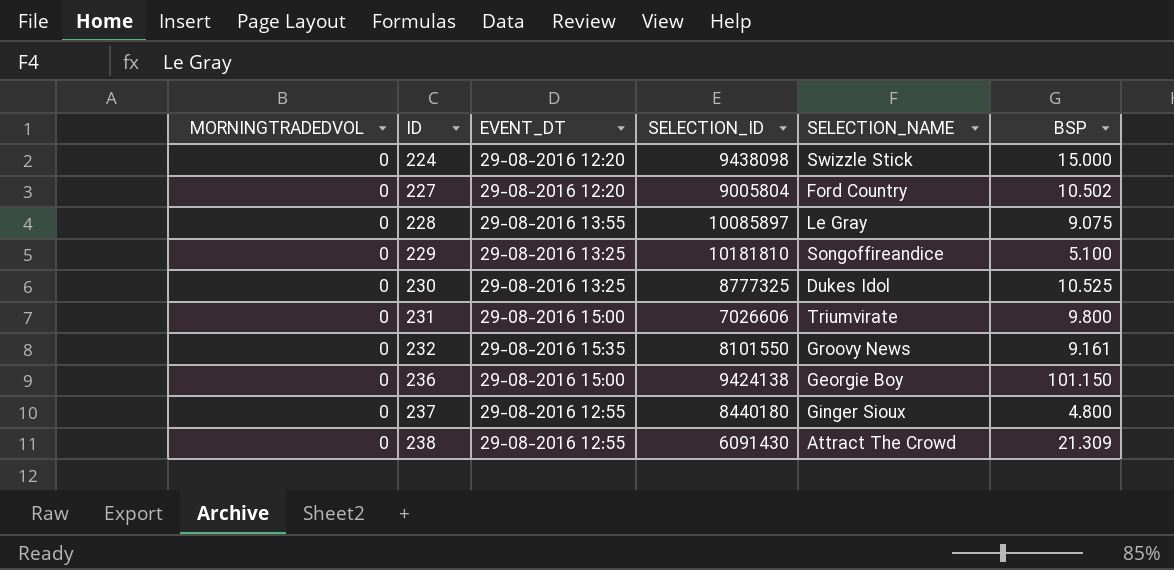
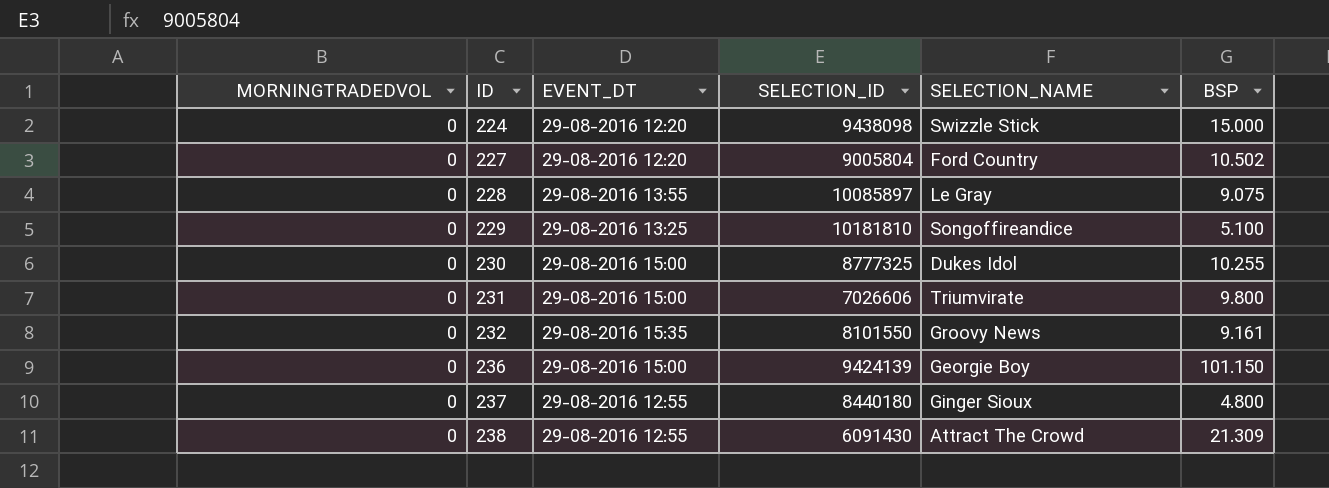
230 | EVENT_DT: 29-08-2016 13:25 -> 29-08-2016 15:00
230 | BSP: 10.525 -> 10.255
236 | SELECTION_ID: 9424138 -> 9424139

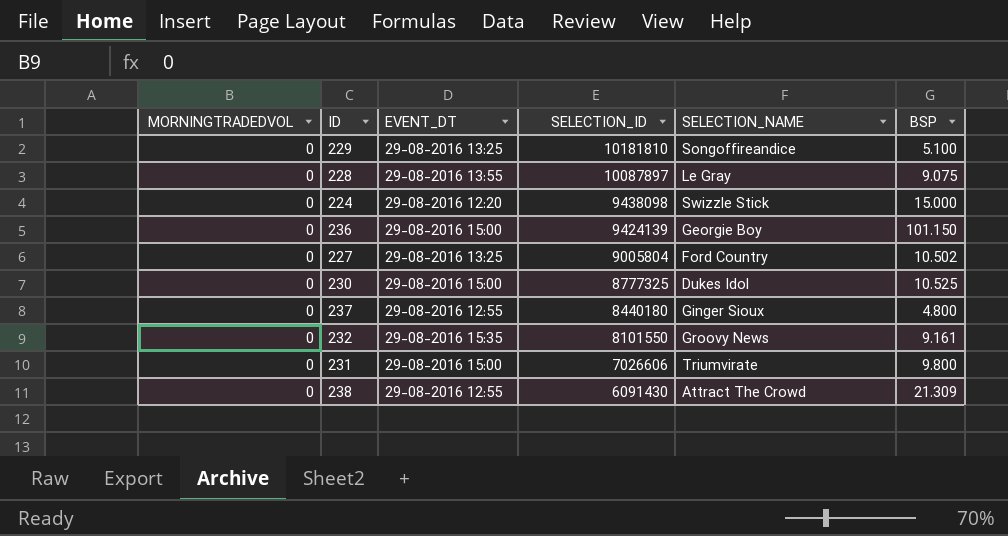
row order: ID ascending -> SELECTION_ID descending
228 | SELECTION_ID: 10085897 -> 10087897
227 | EVENT_DT: 29-08-2016 12:20 -> 29-08-2016 13:25
230 | BSP: 10.255 -> 10.525

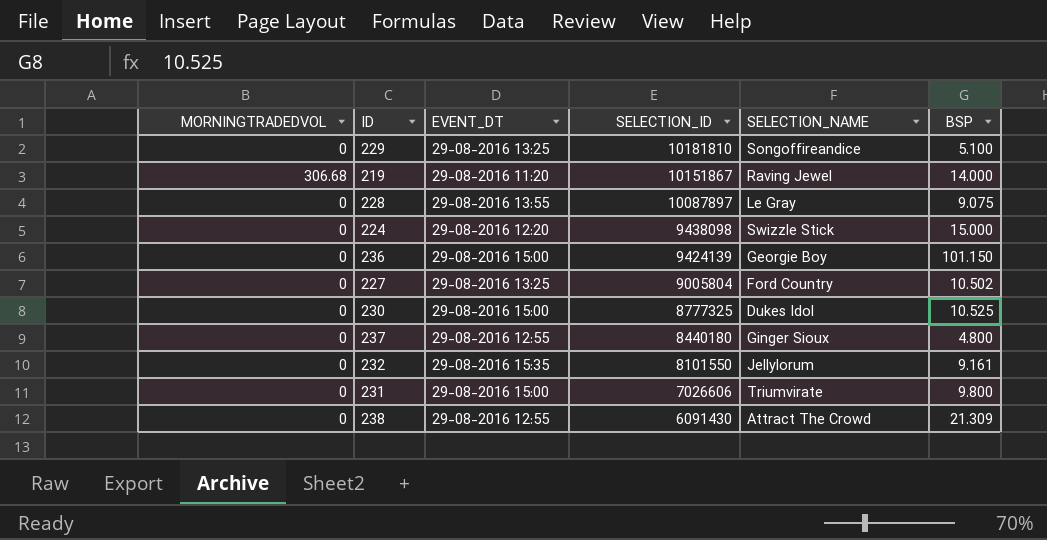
row 219: none -> 306.68 | 29-08-2016 11:20 | 10151867 | Raving Jewel | 14.000
232 | SELECTION_NAME: Groovy News -> Jellylorum

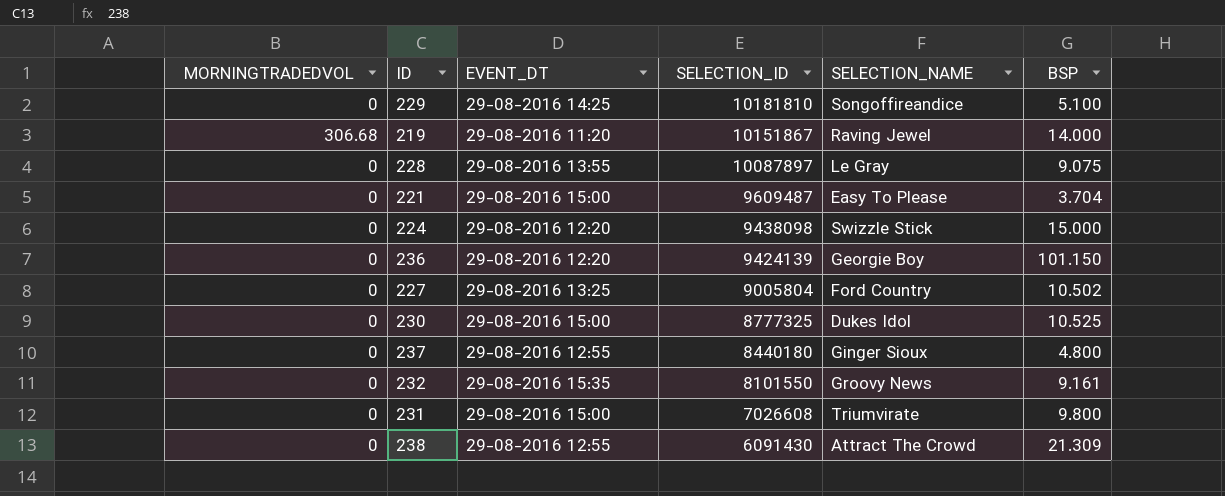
229 | EVENT_DT: 29-08-2016 13:25 -> 29-08-2016 14:25
row 221: none -> 0 | 29-08-2016 15:00 | 9609487 | Easy To Please | 3.704
236 | EVENT_DT: 29-08-2016 15:00 -> 29-08-2016 12:20
232 | SELECTION_NAME: Jellylorum -> Groovy News
231 | SELECTION_ID: 7026606 -> 7026608

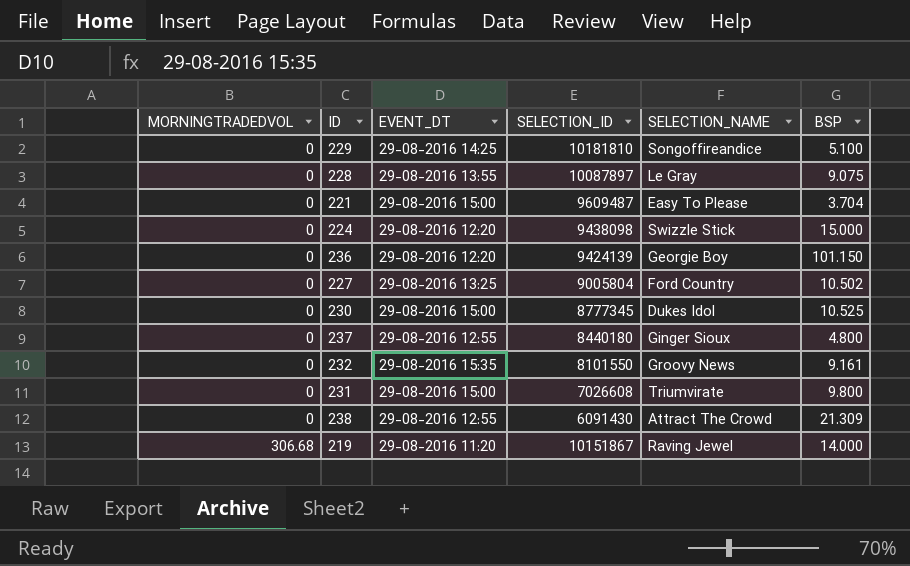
row order: SELECTION_ID descending -> MORNINGTRADEDVOL ascending
230 | SELECTION_ID: 8777325 -> 8777345

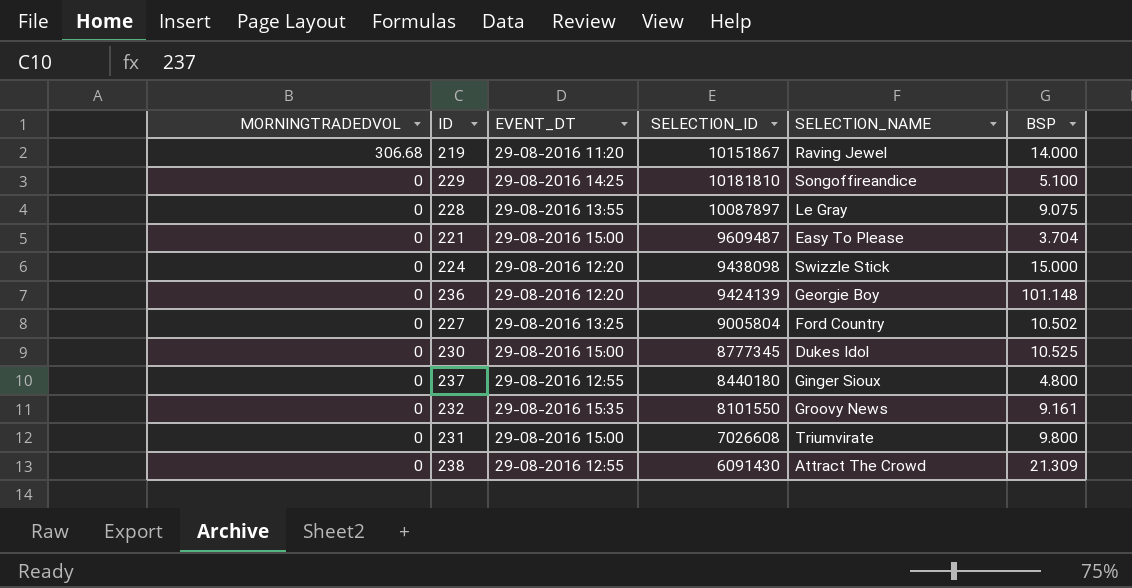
row order: MORNINGTRADEDVOL ascending -> MORNINGTRADEDVOL descending
236 | BSP: 101.150 -> 101.148

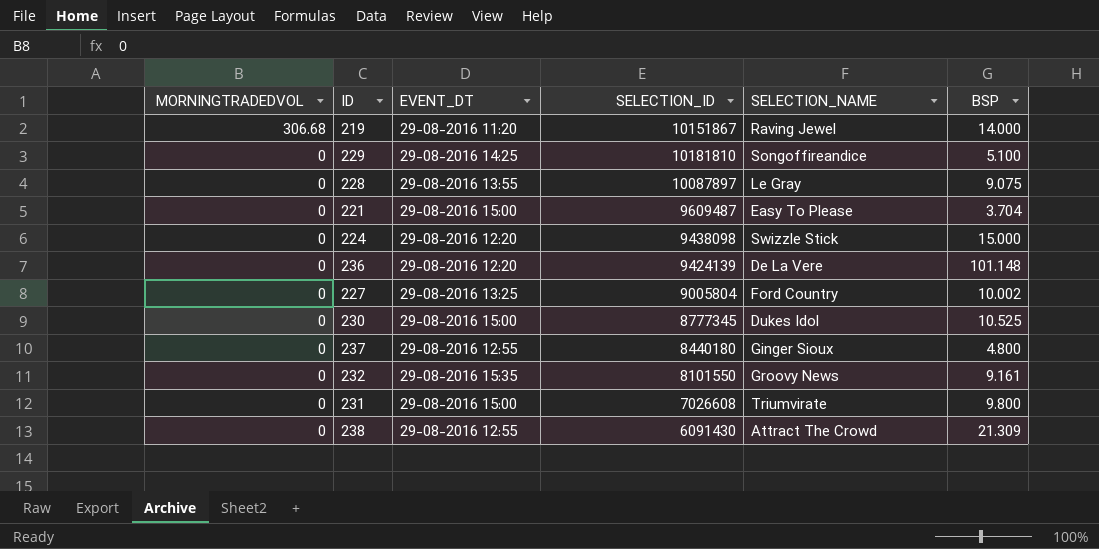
236 | SELECTION_NAME: Georgie Boy -> De La Vere
227 | BSP: 10.502 -> 10.002

